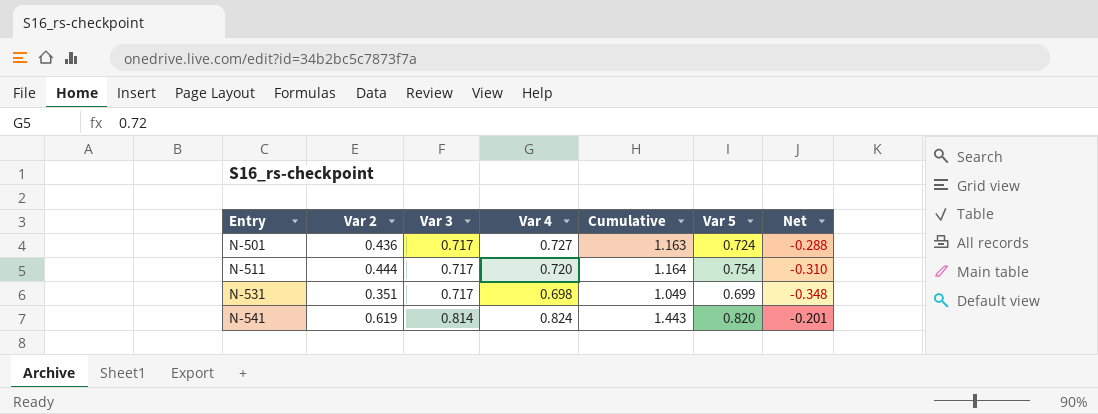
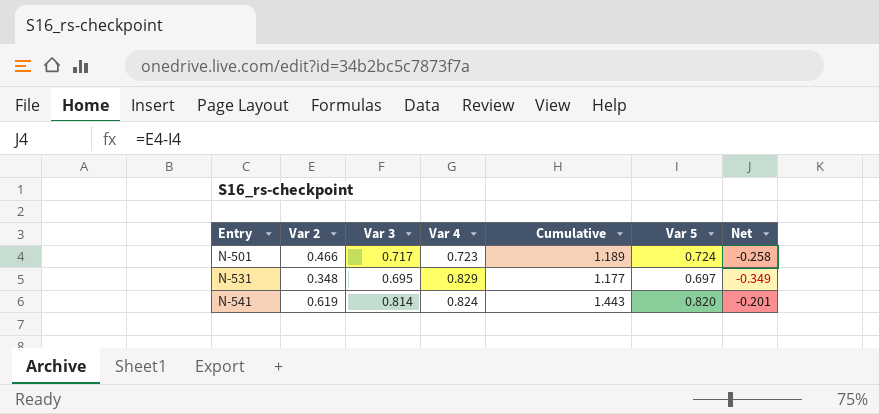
row N-511: 0.444 | 0.717 | 0.720 | 1.164 | 0.754 | -0.310 -> none
N-501 | Var 2: 0.436 -> 0.466
N-501 | Var 4: 0.727 -> 0.723
N-501 | Cumulative: 1.163 -> 1.189
N-501 | Net: -0.288 -> -0.258
N-531 | Var 2: 0.351 -> 0.348
N-531 | Var 3: 0.717 -> 0.695
N-531 | Var 4: 0.698 -> 0.829
N-531 | Cumulative: 1.049 -> 1.177
N-531 | Var 5: 0.699 -> 0.697
N-531 | Net: -0.348 -> -0.349

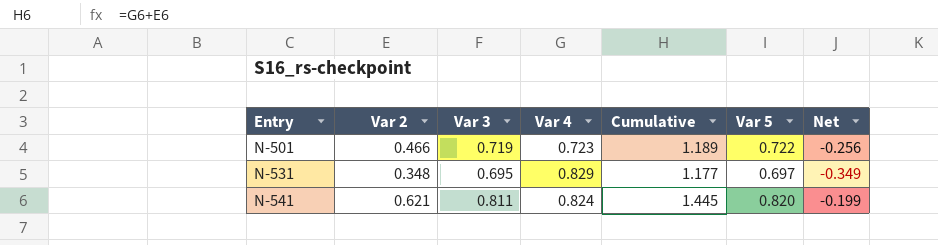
N-501 | Var 3: 0.717 -> 0.719
N-501 | Var 5: 0.724 -> 0.722
N-501 | Net: -0.258 -> -0.256
N-541 | Var 2: 0.619 -> 0.621
N-541 | Var 3: 0.814 -> 0.811
N-541 | Cumulative: 1.443 -> 1.445
N-541 | Net: -0.201 -> -0.199

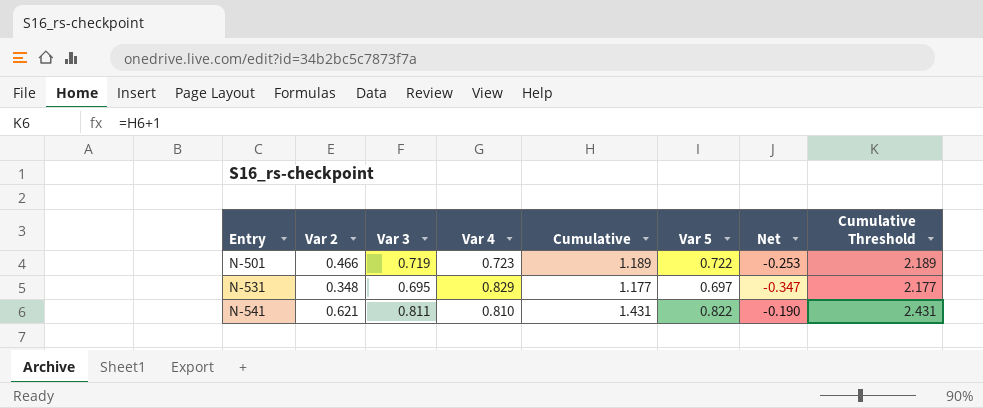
column Net | formula: [Var 2] - [Var 5] -> [Var 2] - [Var 3]
column Cumulative Threshold | formula: none -> [Cumulative] + 1
N-541 | Var 4: 0.824 -> 0.810
N-541 | Cumulative: 1.445 -> 1.431
N-541 | Var 5: 0.820 -> 0.822

